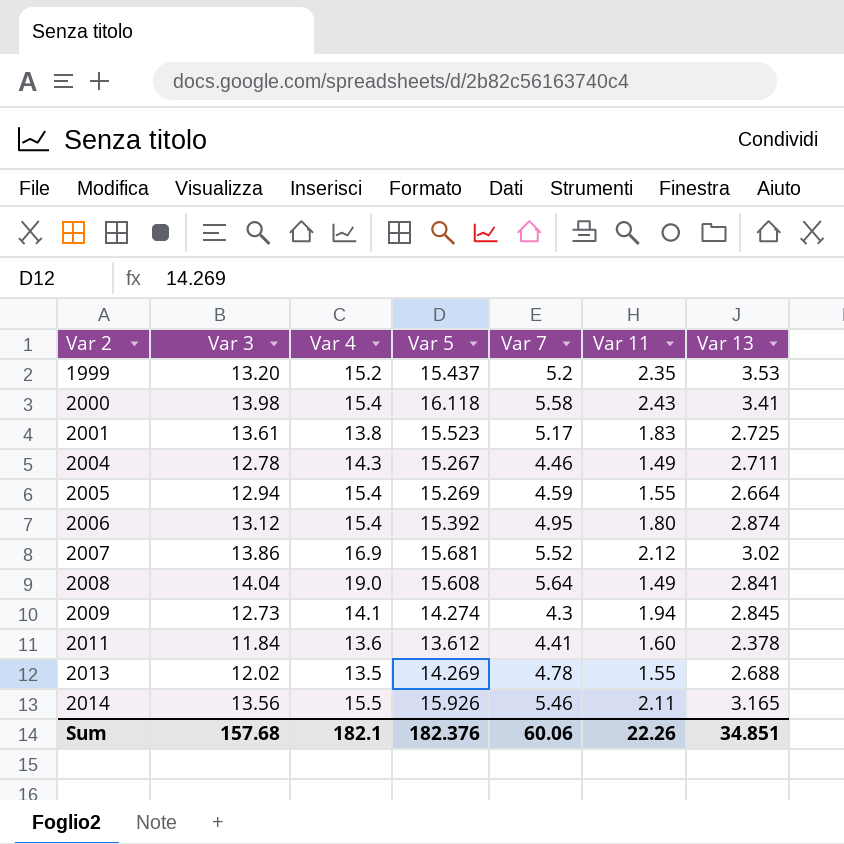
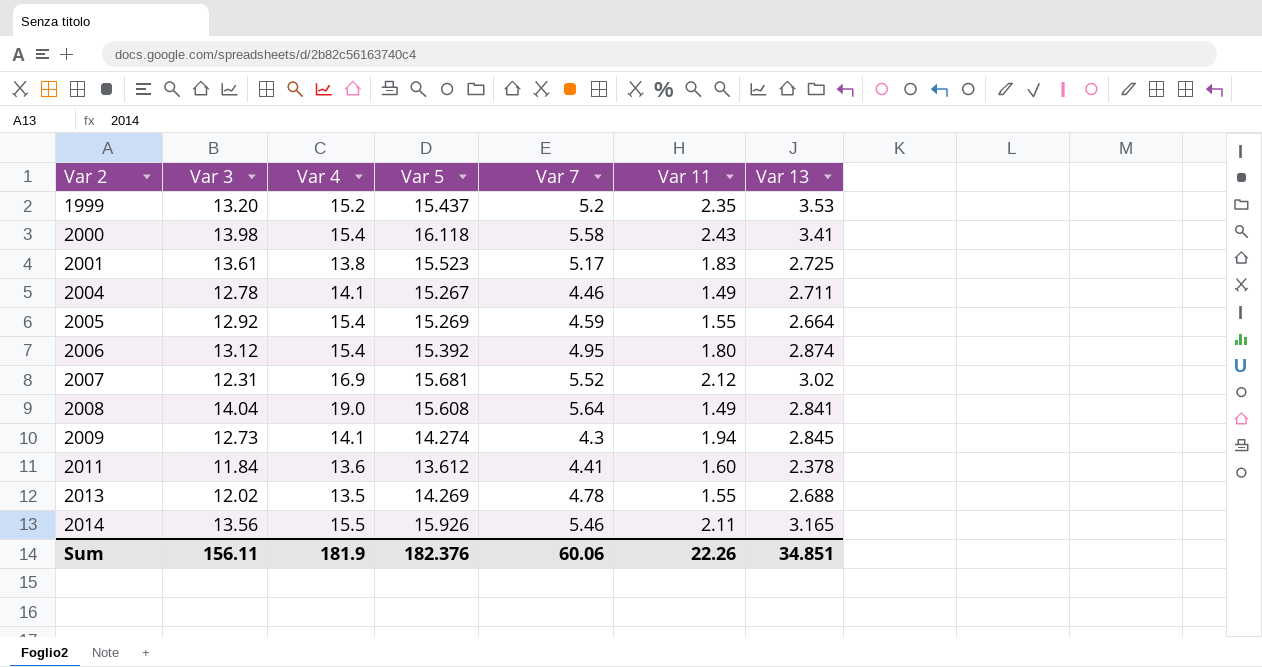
2004 | Var 4: 14.3 -> 14.1
2005 | Var 3: 12.94 -> 12.92
2007 | Var 3: 13.86 -> 12.31
Sum | Var 3: 157.68 -> 156.11
Sum | Var 4: 182.1 -> 181.9

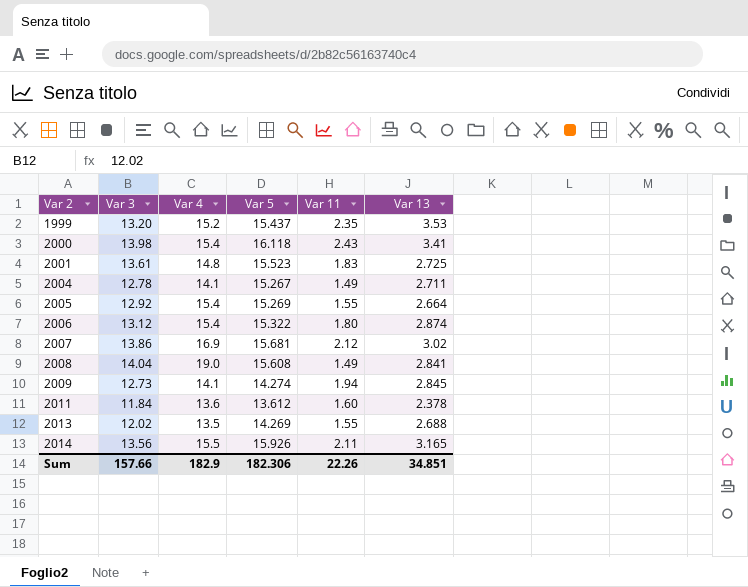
column Var 7 | position: 5 -> none
2001 | Var 4: 13.8 -> 14.8
2006 | Var 5: 15.392 -> 15.322
2007 | Var 3: 12.31 -> 13.86
Sum | Var 3: 156.11 -> 157.66
Sum | Var 4: 181.9 -> 182.9
Sum | Var 5: 182.376 -> 182.306

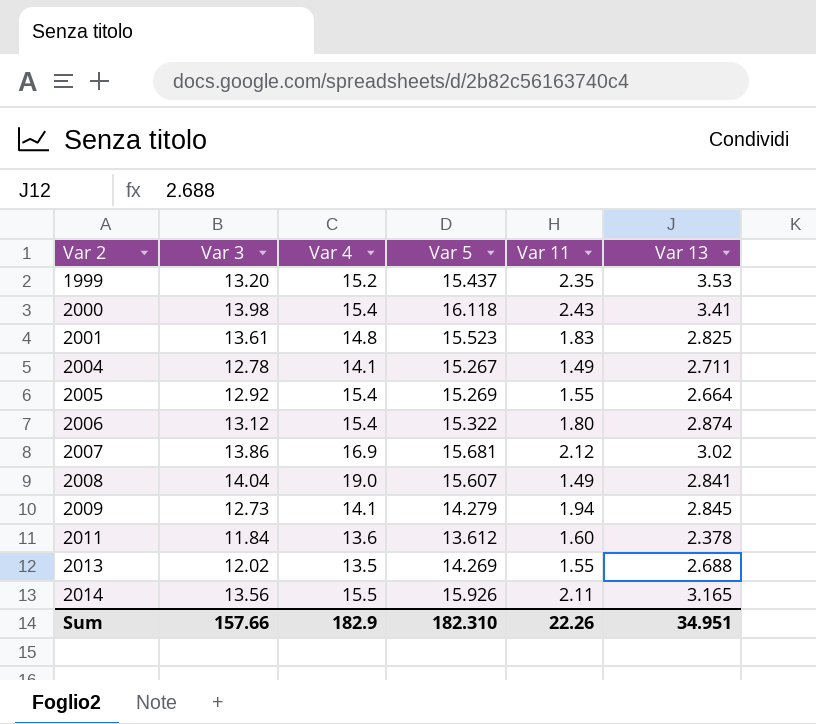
2001 | Var 13: 2.725 -> 2.825
2008 | Var 5: 15.608 -> 15.607
2009 | Var 5: 14.274 -> 14.279
Sum | Var 5: 182.306 -> 182.310
Sum | Var 13: 34.851 -> 34.951

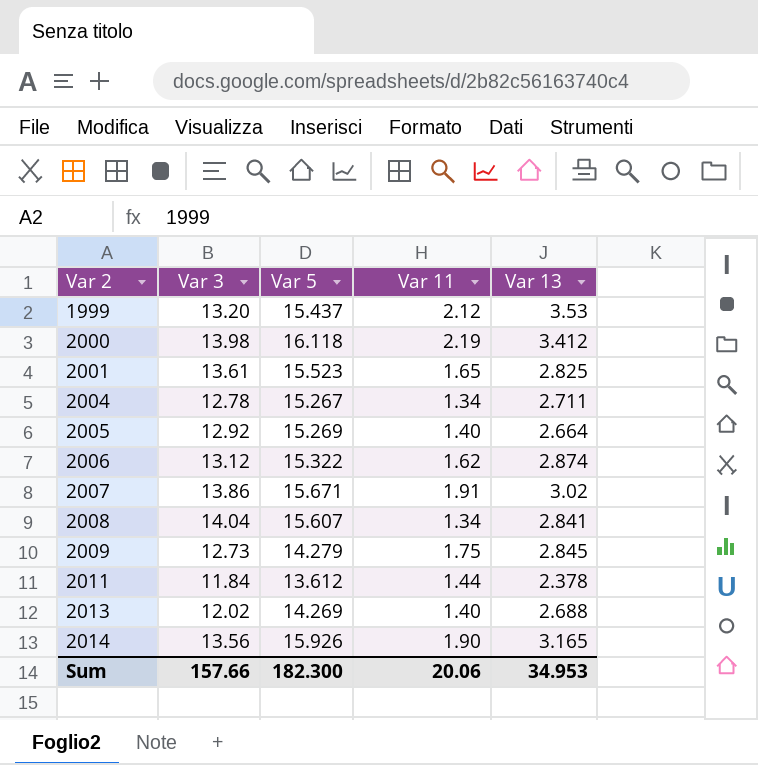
column Var 4 | position: 3 -> none
1999 | Var 11: 2.35 -> 2.12
2000 | Var 11: 2.43 -> 2.19
2000 | Var 13: 3.41 -> 3.412
2001 | Var 11: 1.83 -> 1.65
2004 | Var 11: 1.49 -> 1.34
2005 | Var 11: 1.55 -> 1.40
2006 | Var 11: 1.80 -> 1.62
2007 | Var 5: 15.681 -> 15.671
2007 | Var 11: 2.12 -> 1.91
2008 | Var 11: 1.49 -> 1.34
2009 | Var 11: 1.94 -> 1.75
2011 | Var 11: 1.60 -> 1.44
2013 | Var 11: 1.55 -> 1.40
2014 | Var 11: 2.11 -> 1.90
Sum | Var 5: 182.310 -> 182.300
Sum | Var 11: 22.26 -> 20.06
Sum | Var 13: 34.951 -> 34.953

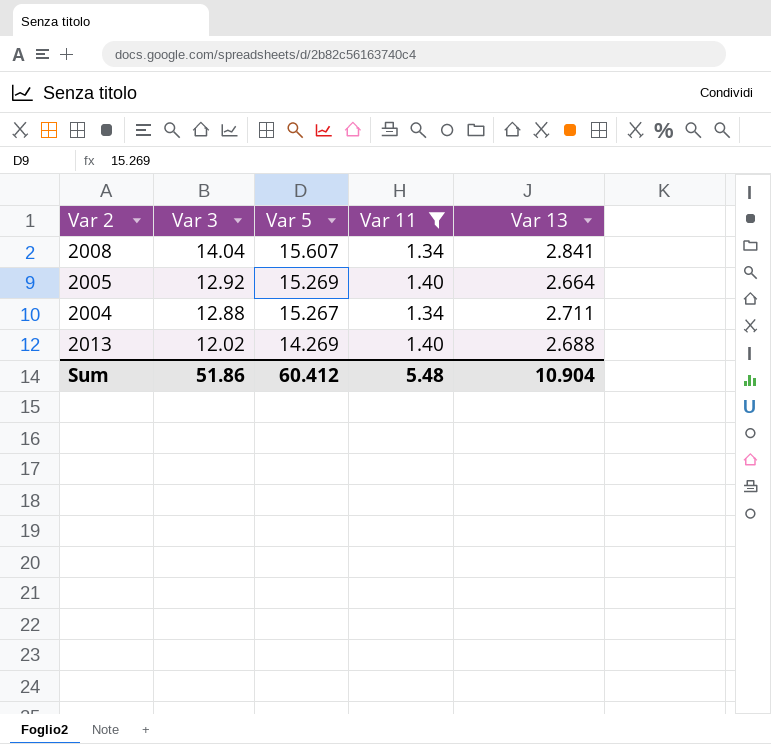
filter: none -> Var 11 <= 1.40
row order: Var 2 ascending -> Var 3 descending
2004 | Var 3: 12.78 -> 12.88
Sum | Var 3: 157.66 -> 51.86
Sum | Var 5: 182.300 -> 60.412
Sum | Var 11: 20.06 -> 5.48
Sum | Var 13: 34.953 -> 10.904

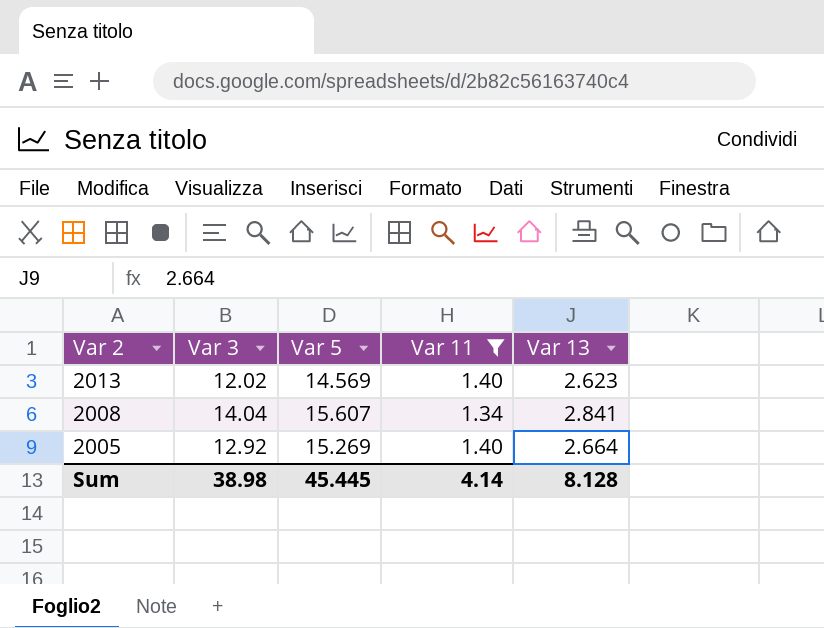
row order: Var 3 descending -> Var 2 descending
row 2004: 12.88 | 15.267 | 1.34 | 2.711 -> none
2013 | Var 5: 14.269 -> 14.569
2013 | Var 13: 2.688 -> 2.623
Sum | Var 3: 51.86 -> 38.98
Sum | Var 5: 60.412 -> 45.445
Sum | Var 11: 5.48 -> 4.14
Sum | Var 13: 10.904 -> 8.128

